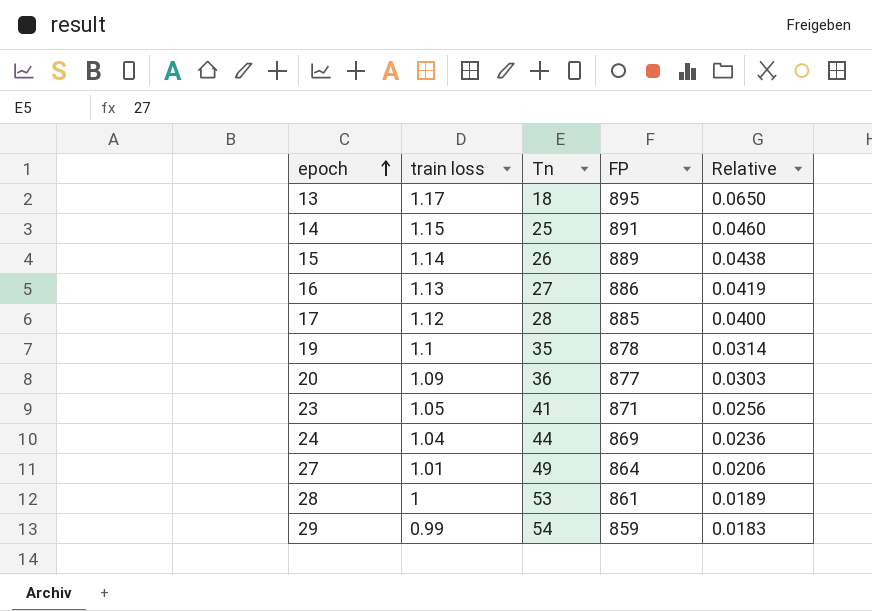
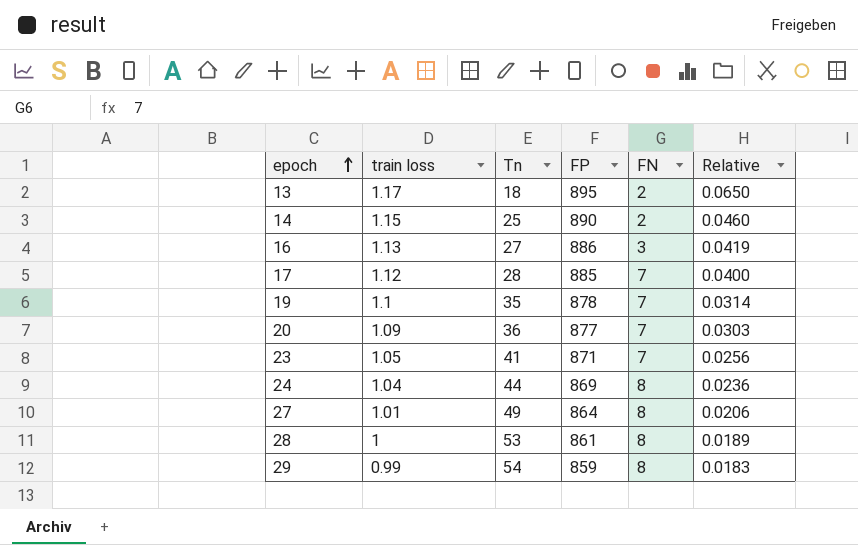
column FN | position: none -> 5
row 15: 1.14 | 26 | 889 | 0.0438 -> none
14 | FP: 891 -> 890

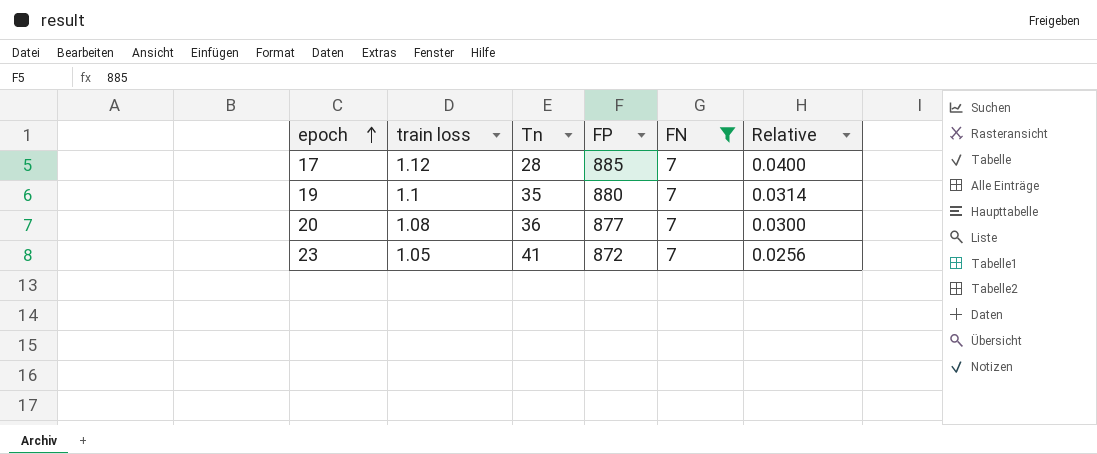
filter: none -> FN = 7
19 | FP: 878 -> 880
20 | train loss: 1.09 -> 1.08
20 | Relative: 0.0303 -> 0.0300
23 | FP: 871 -> 872

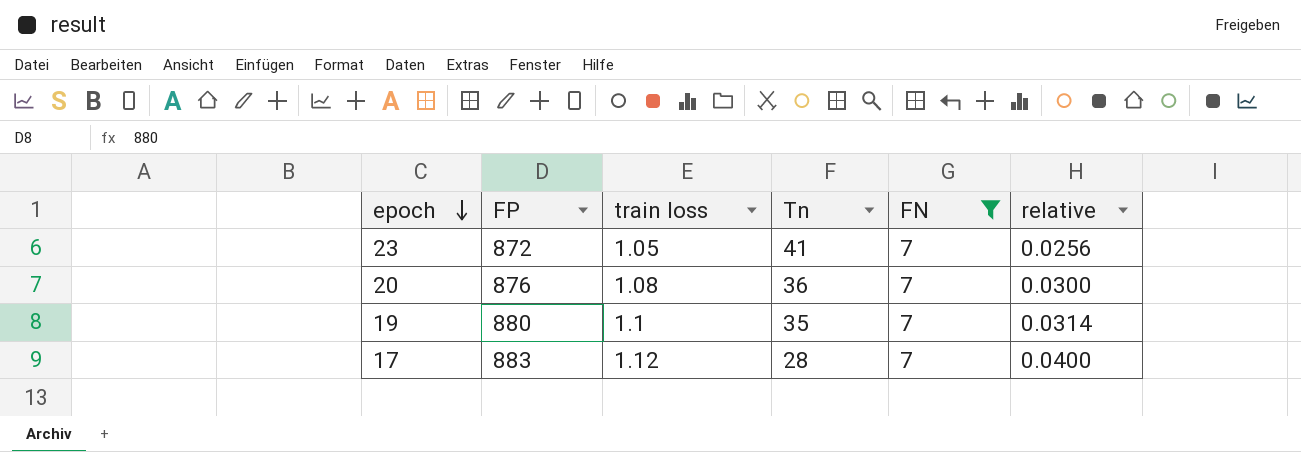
row order: epoch ascending -> epoch descending
column FP | position: 4 -> 2
column name: Relative -> relative
20 | FP: 877 -> 876
17 | FP: 885 -> 883

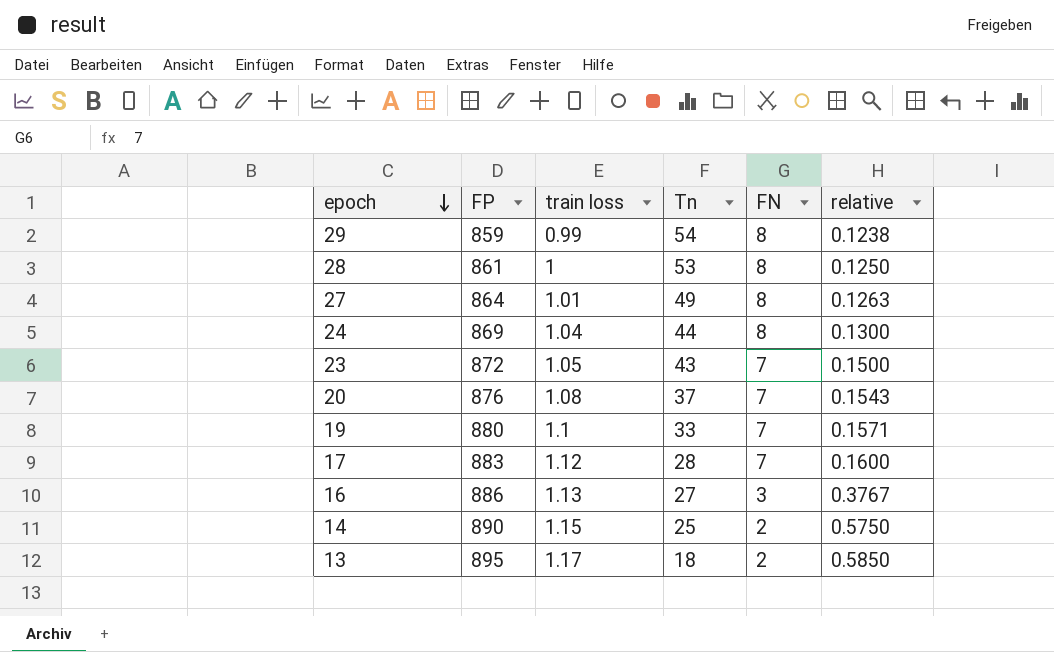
filter: FN = 7 -> none
column relative | formula: [train loss] / [Tn] -> [train loss] / [FN]
23 | Tn: 41 -> 43
20 | Tn: 36 -> 37
19 | Tn: 35 -> 33

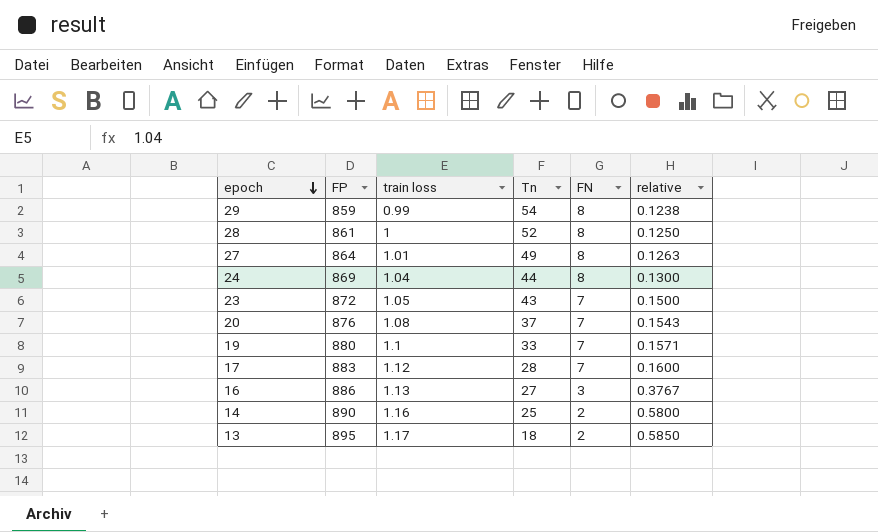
28 | Tn: 53 -> 52
14 | train loss: 1.15 -> 1.16
14 | relative: 0.5750 -> 0.5800

